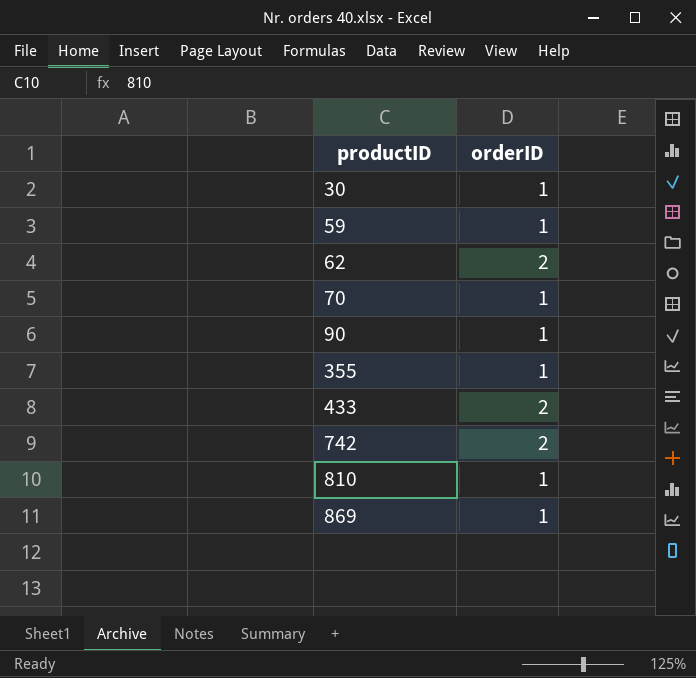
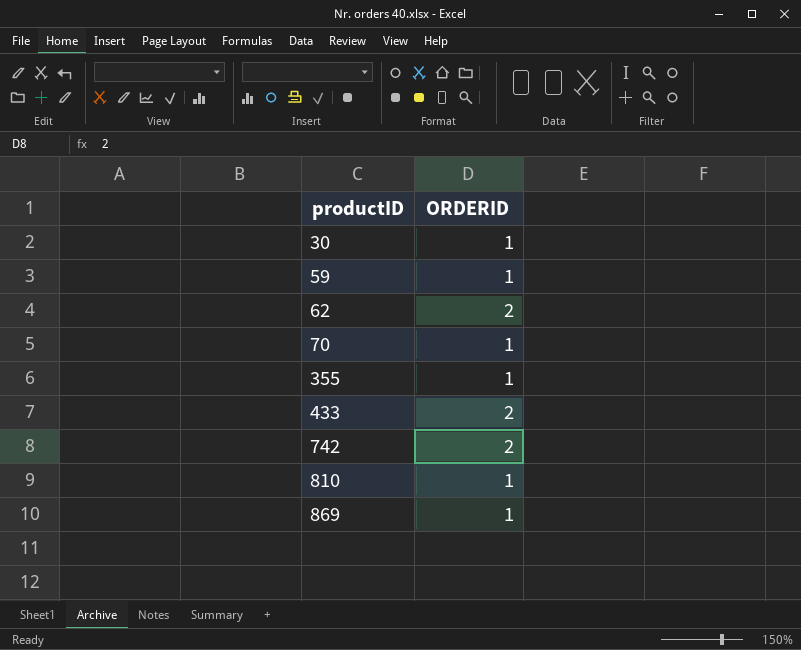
column name: orderID -> ORDERID
row 90: 1 -> none

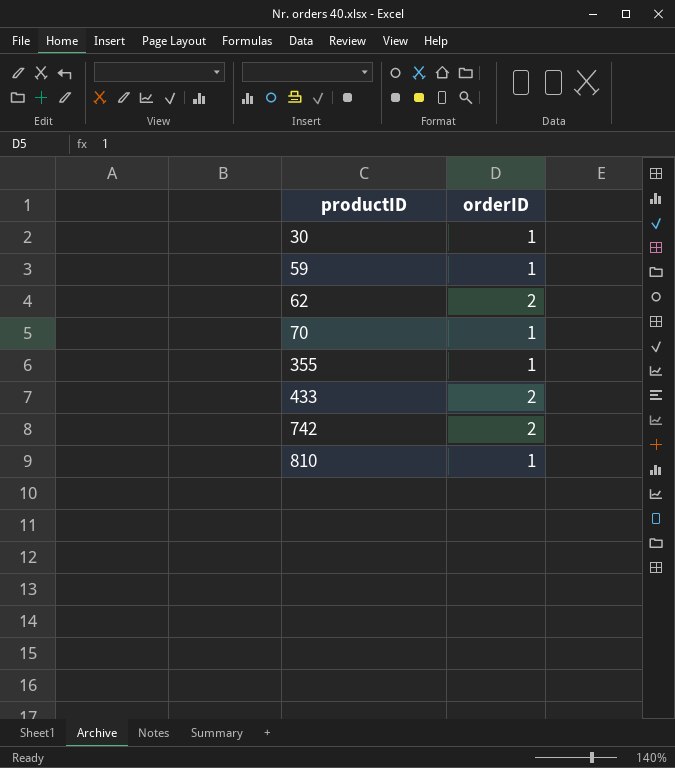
column name: ORDERID -> orderID
row 869: 1 -> none

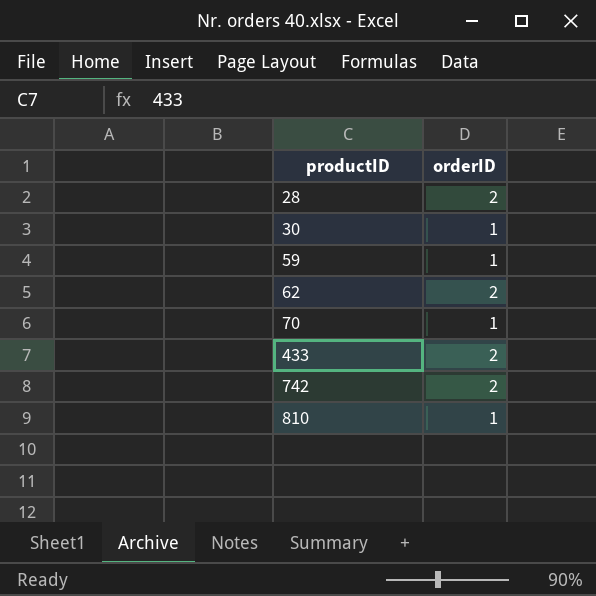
row 355: 1 -> none
row 28: none -> 2

